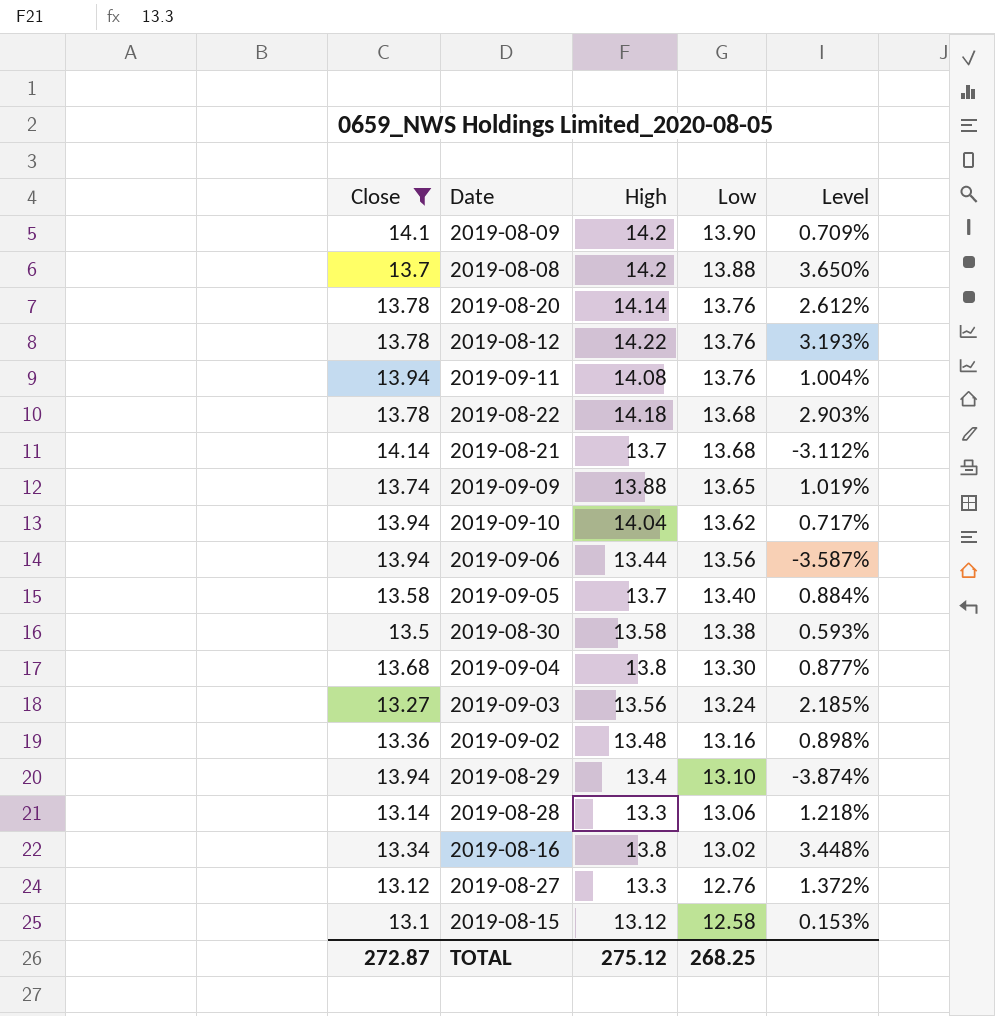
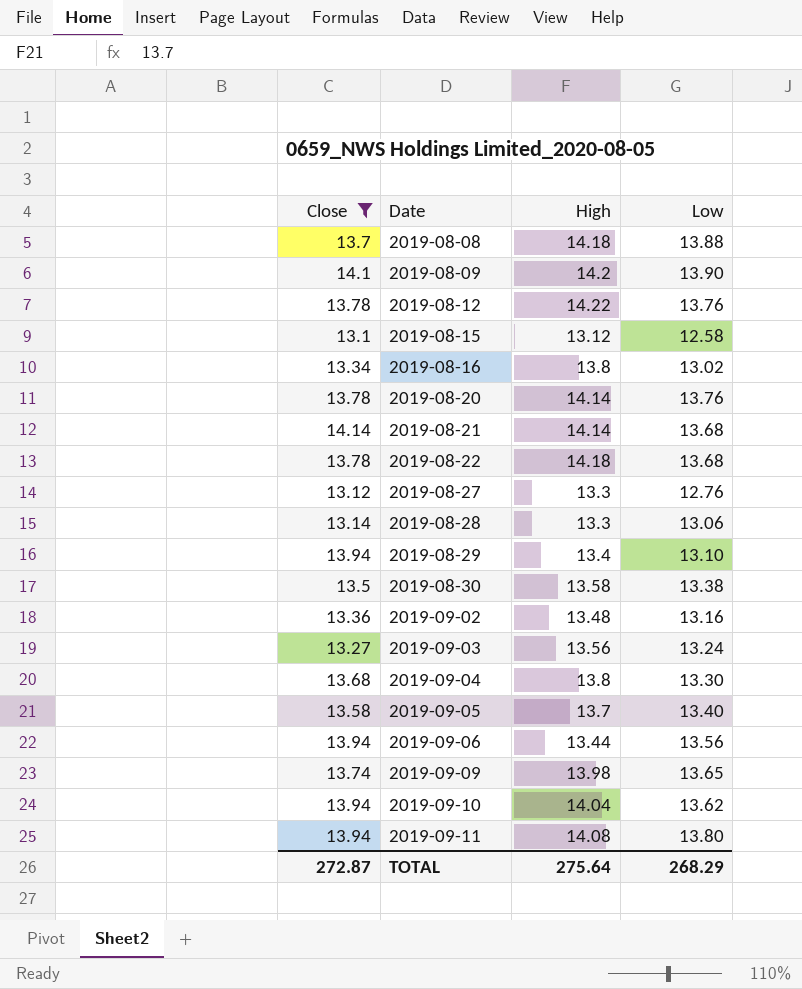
row order: Low descending -> Date ascending
column Level | formula: ([High] - [Close]) / [Close] -> none
2019-08-08 | High: 14.2 -> 14.18
2019-08-21 | High: 13.7 -> 14.14
2019-09-09 | High: 13.88 -> 13.98
2019-09-11 | Low: 13.76 -> 13.80
TOTAL | High: 275.12 -> 275.64
TOTAL | Low: 268.25 -> 268.29

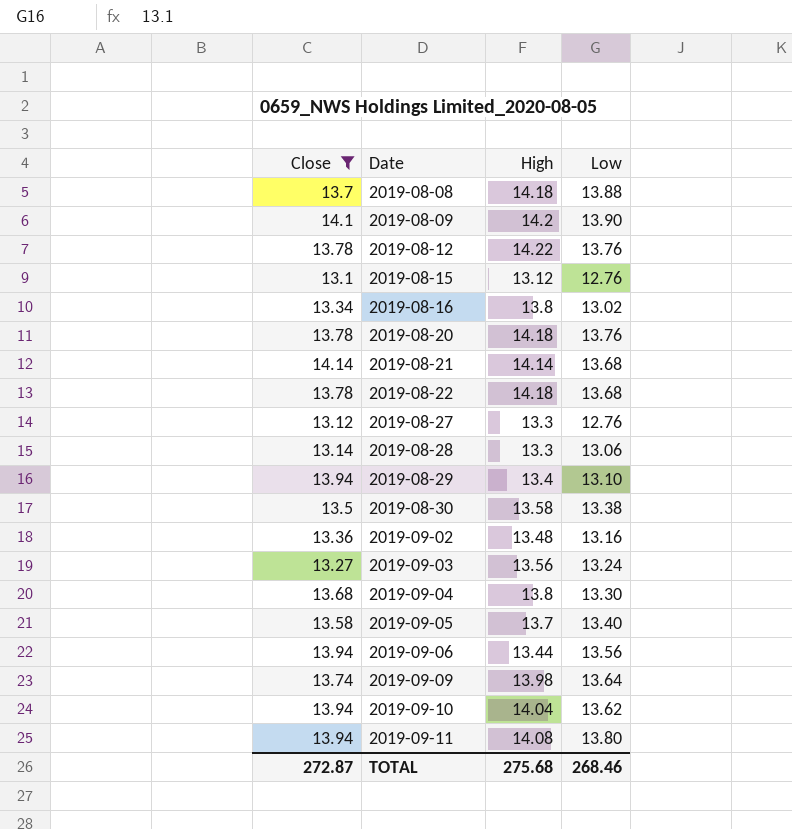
2019-08-15 | Low: 12.58 -> 12.76
2019-08-20 | High: 14.14 -> 14.18
2019-09-09 | Low: 13.65 -> 13.64
TOTAL | High: 275.64 -> 275.68
TOTAL | Low: 268.29 -> 268.46

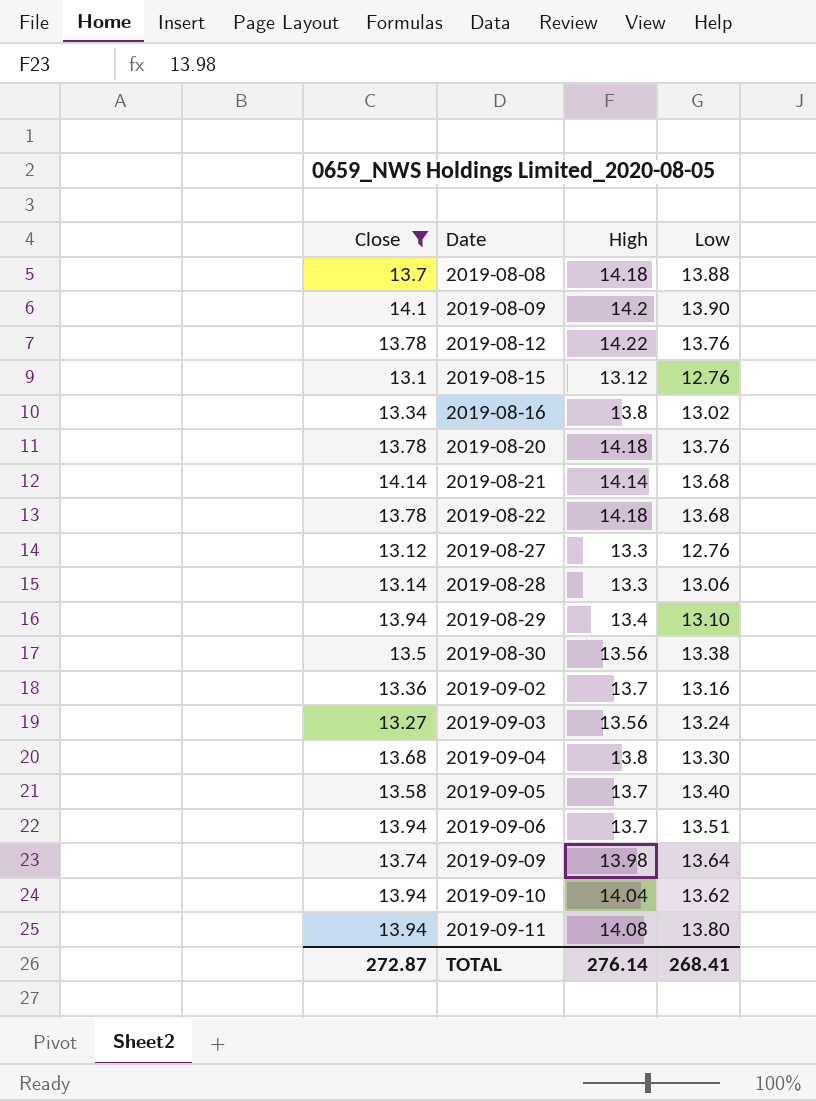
2019-08-30 | High: 13.58 -> 13.56
2019-09-02 | High: 13.48 -> 13.7
2019-09-06 | High: 13.44 -> 13.7
2019-09-06 | Low: 13.56 -> 13.51
TOTAL | High: 275.68 -> 276.14
TOTAL | Low: 268.46 -> 268.41

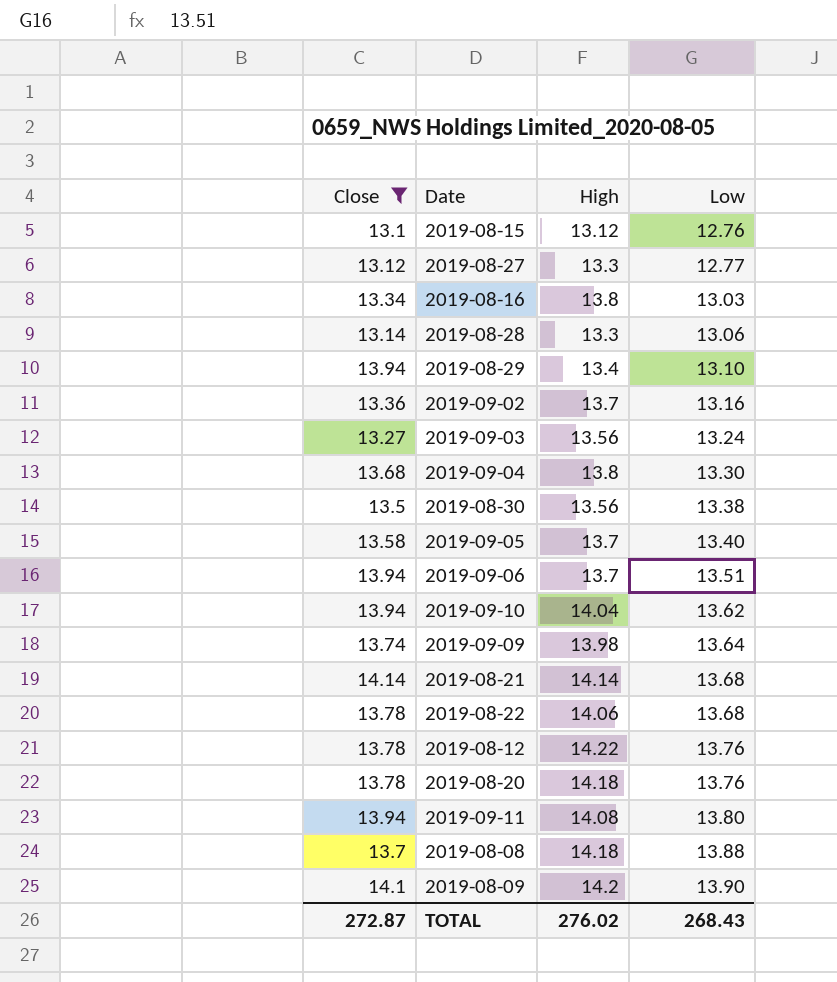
row order: Date ascending -> Low ascending
2019-08-27 | Low: 12.76 -> 12.77
2019-08-16 | Low: 13.02 -> 13.03
2019-08-22 | High: 14.18 -> 14.06
TOTAL | High: 276.14 -> 276.02
TOTAL | Low: 268.41 -> 268.43

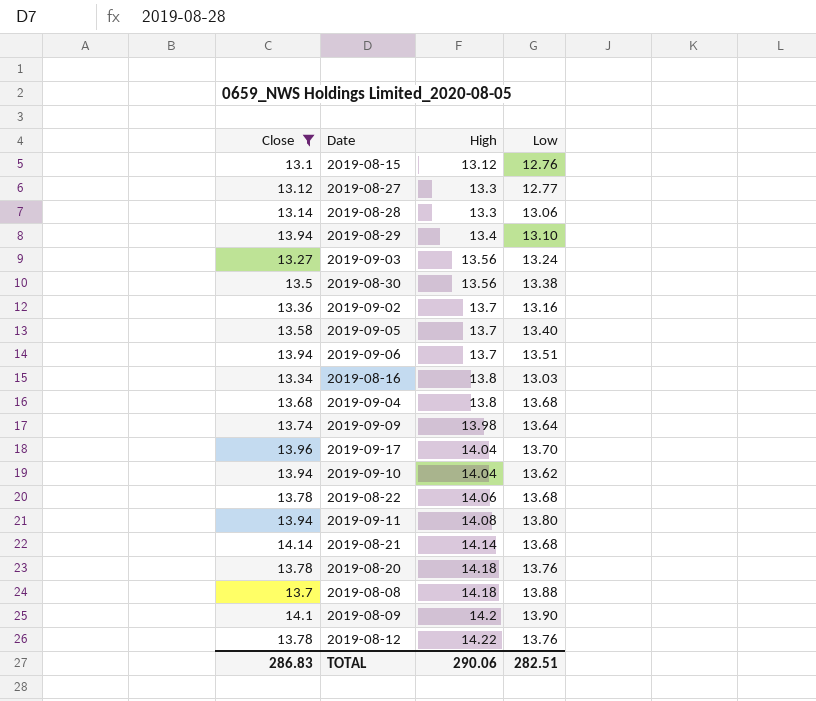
row order: Low ascending -> High ascending
2019-09-04 | Low: 13.30 -> 13.68
row 2019-09-17: none -> 13.96 | 14.04 | 13.70
TOTAL | Close: 272.87 -> 286.83
TOTAL | High: 276.02 -> 290.06
TOTAL | Low: 268.43 -> 282.51

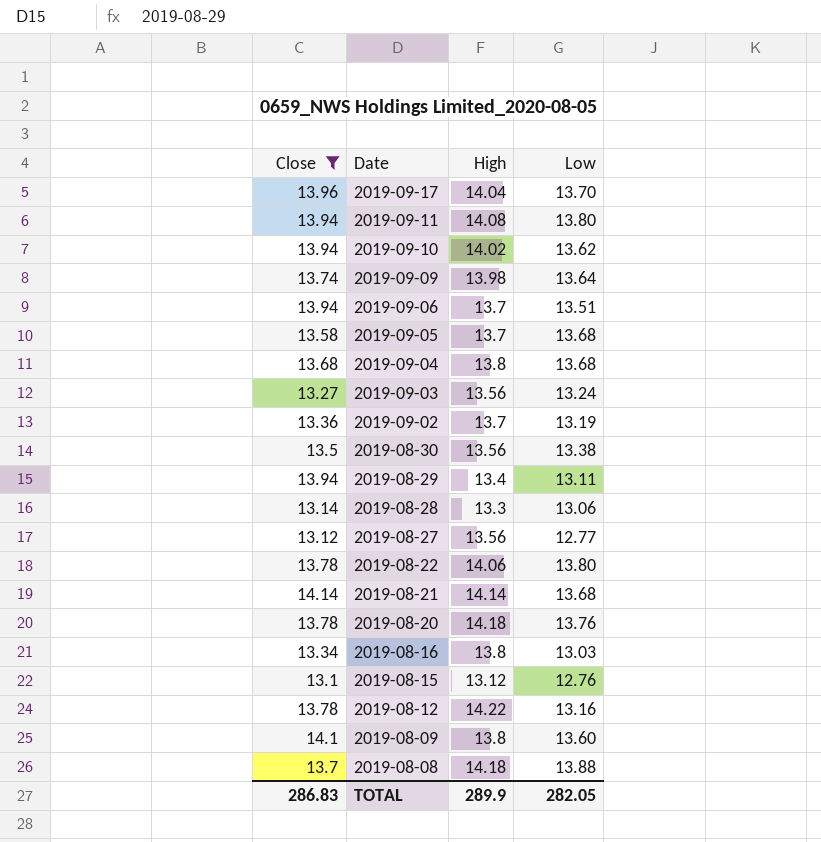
row order: High ascending -> Date descending
2019-09-10 | High: 14.04 -> 14.02
2019-09-05 | Low: 13.40 -> 13.68
2019-09-02 | Low: 13.16 -> 13.19
2019-08-29 | Low: 13.10 -> 13.11
2019-08-27 | High: 13.3 -> 13.56
2019-08-22 | Low: 13.68 -> 13.80
2019-08-12 | Low: 13.76 -> 13.16
2019-08-09 | High: 14.2 -> 13.8
2019-08-09 | Low: 13.90 -> 13.60
TOTAL | High: 290.06 -> 289.9
TOTAL | Low: 282.51 -> 282.05

